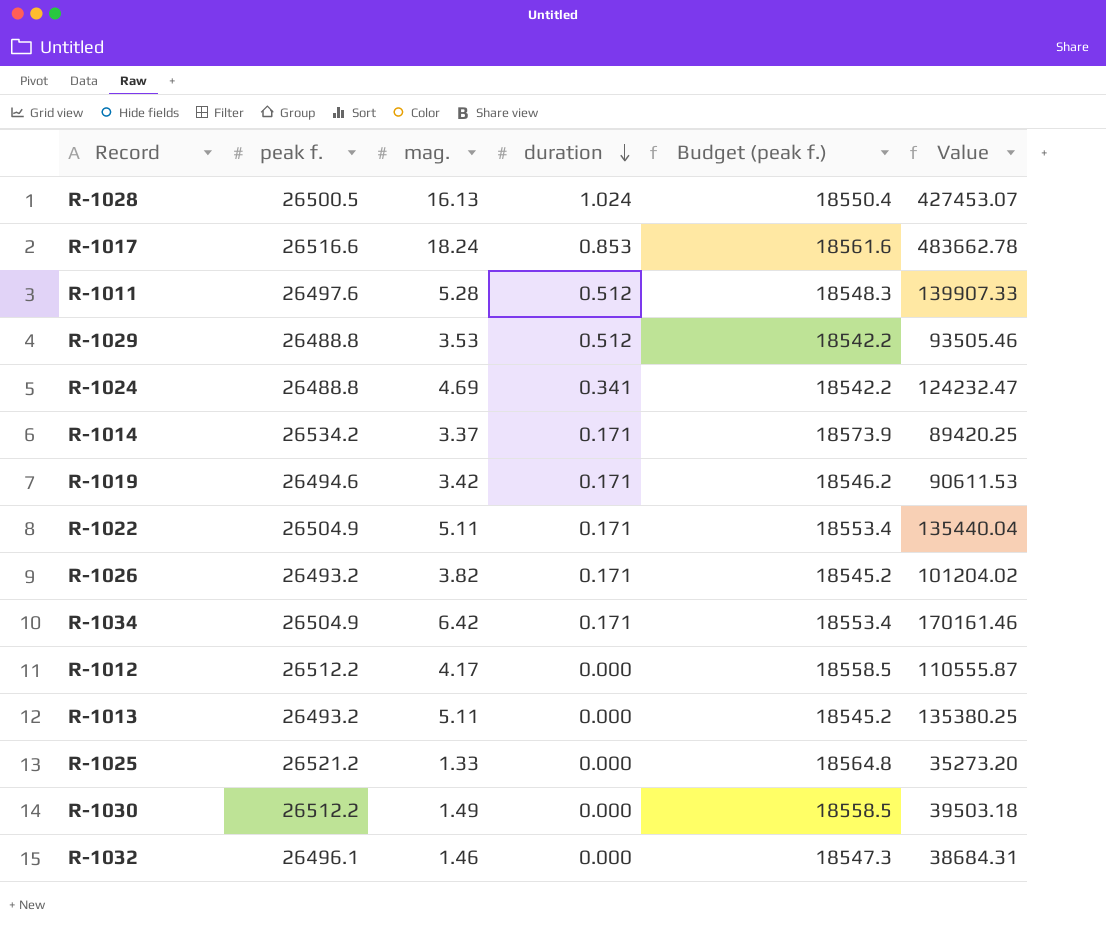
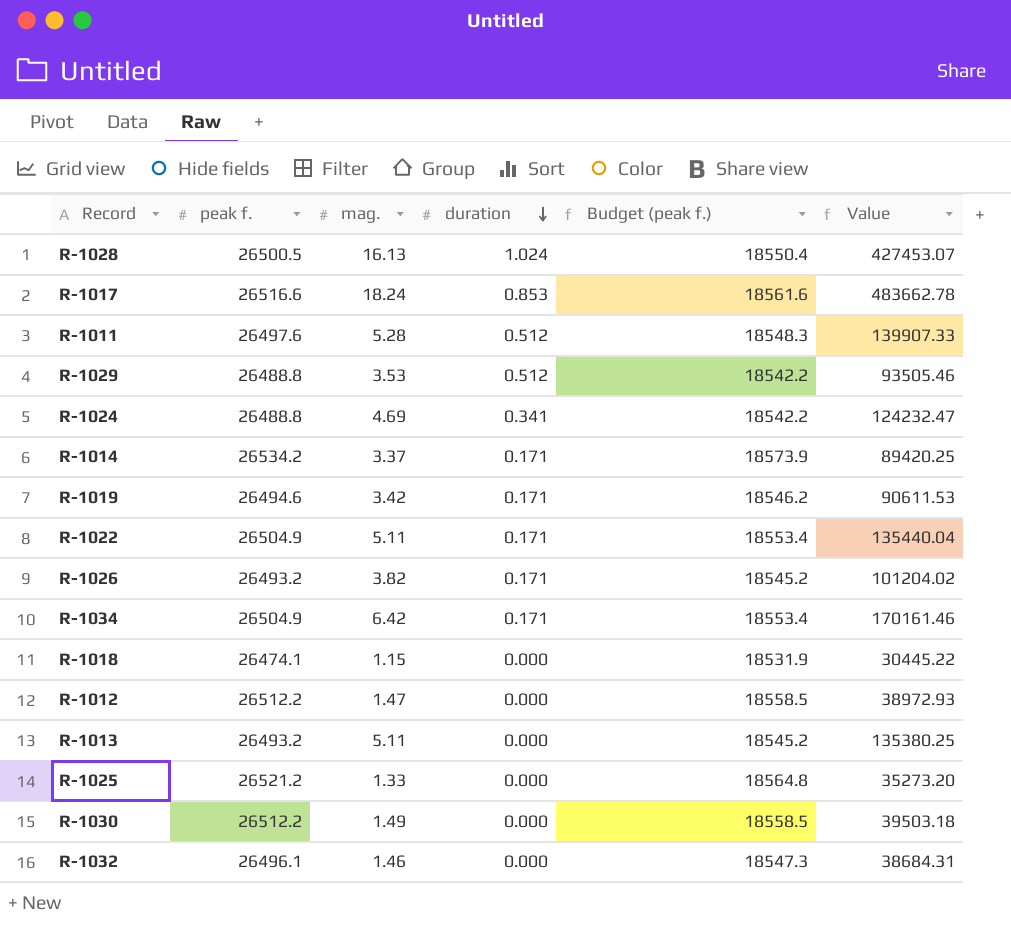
row R-1018: none -> 26474.1 | 1.15 | 0.000 | 18531.9 | 30445.22
R-1012 | mag.: 4.17 -> 1.47
R-1012 | Value: 110555.87 -> 38972.93

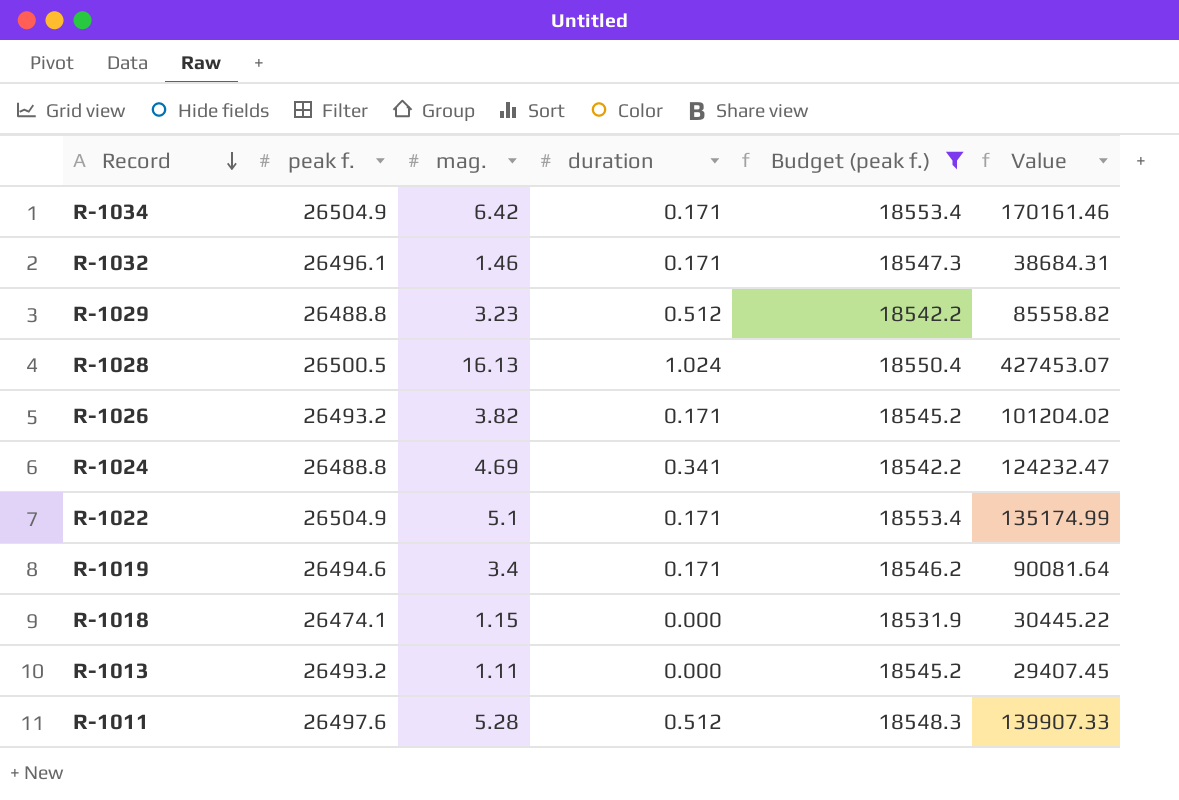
filter: none -> Budget (peak f.) <= 18553.4
row order: duration descending -> Record descending
R-1032 | duration: 0.000 -> 0.171
R-1029 | mag.: 3.53 -> 3.23
R-1029 | Value: 93505.46 -> 85558.82
R-1022 | mag.: 5.11 -> 5.1
R-1022 | Value: 135440.04 -> 135174.99
R-1019 | mag.: 3.42 -> 3.4
R-1019 | Value: 90611.53 -> 90081.64
R-1013 | mag.: 5.11 -> 1.11
R-1013 | Value: 135380.25 -> 29407.45

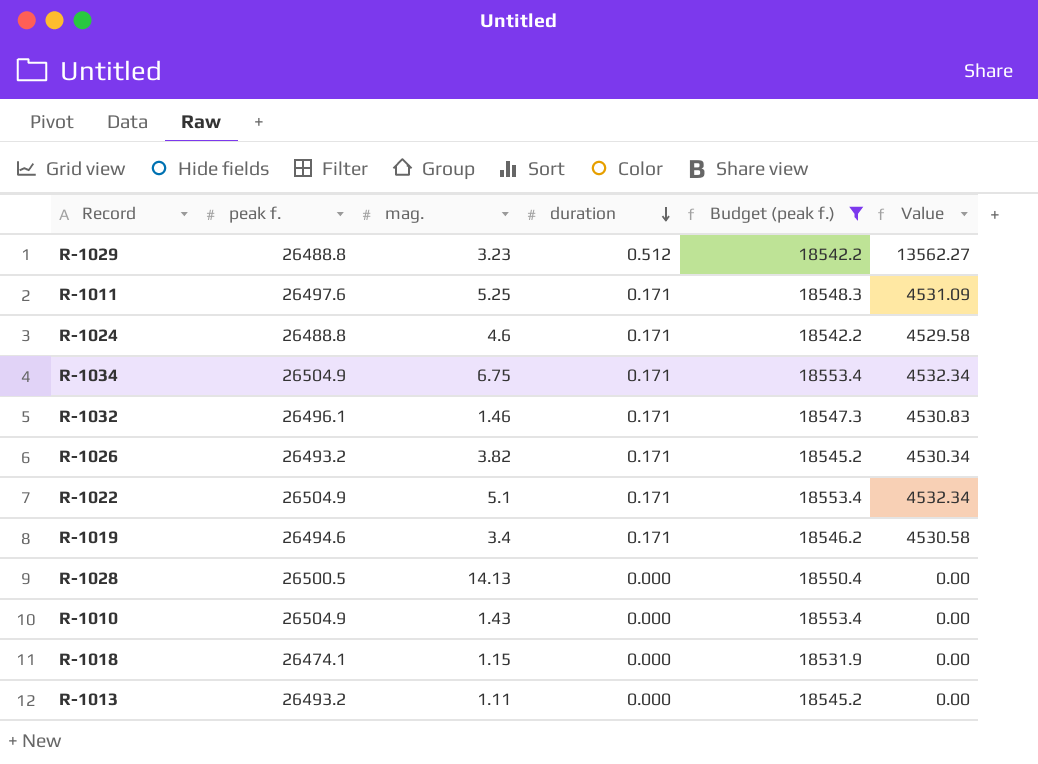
row order: Record descending -> duration descending
column Value | formula: [peak f.] * [mag.] -> [peak f.] * [duration]
R-1011 | mag.: 5.28 -> 5.25
R-1011 | duration: 0.512 -> 0.171
R-1024 | mag.: 4.69 -> 4.6
R-1024 | duration: 0.341 -> 0.171
R-1034 | mag.: 6.42 -> 6.75
R-1028 | mag.: 16.13 -> 14.13
R-1028 | duration: 1.024 -> 0.000
row R-1010: none -> 26504.9 | 1.43 | 0.000 | 18553.4 | 0.00

